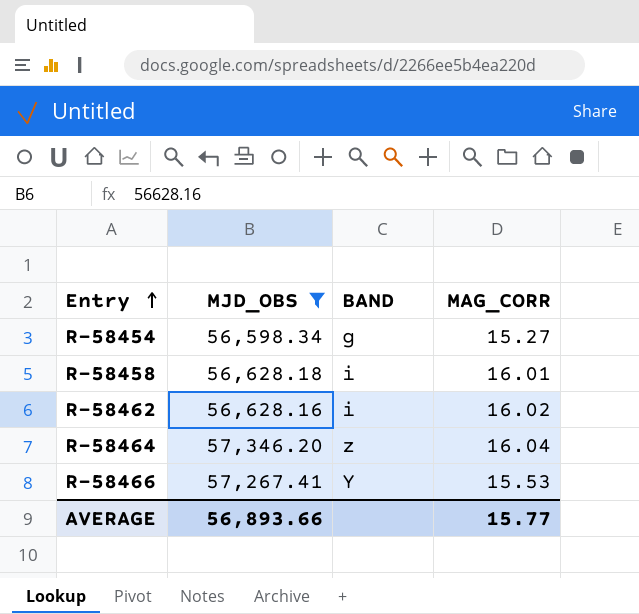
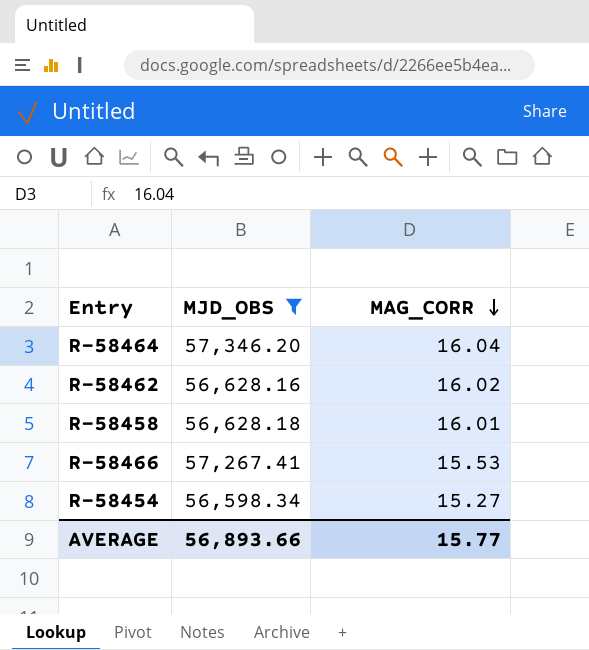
row order: Entry ascending -> MAG_CORR descending
column BAND | position: 3 -> none

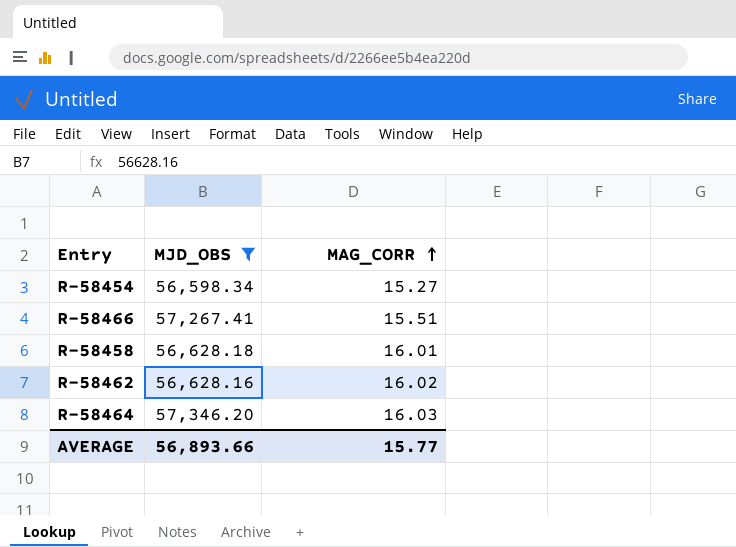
row order: MAG_CORR descending -> MAG_CORR ascending
R-58466 | MAG_CORR: 15.53 -> 15.51
R-58464 | MAG_CORR: 16.04 -> 16.03

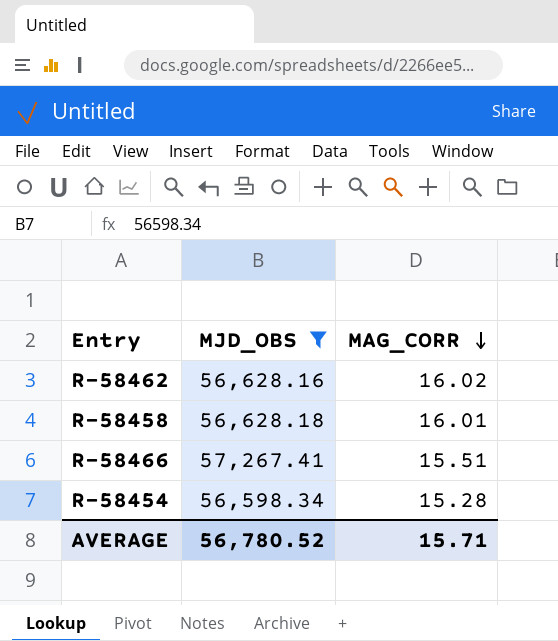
row order: MAG_CORR ascending -> MAG_CORR descending
row R-58464: 57,346.20 | 16.03 -> none
R-58454 | MAG_CORR: 15.27 -> 15.28
AVERAGE | MJD_OBS: 56,893.66 -> 56,780.52
AVERAGE | MAG_CORR: 15.77 -> 15.71

